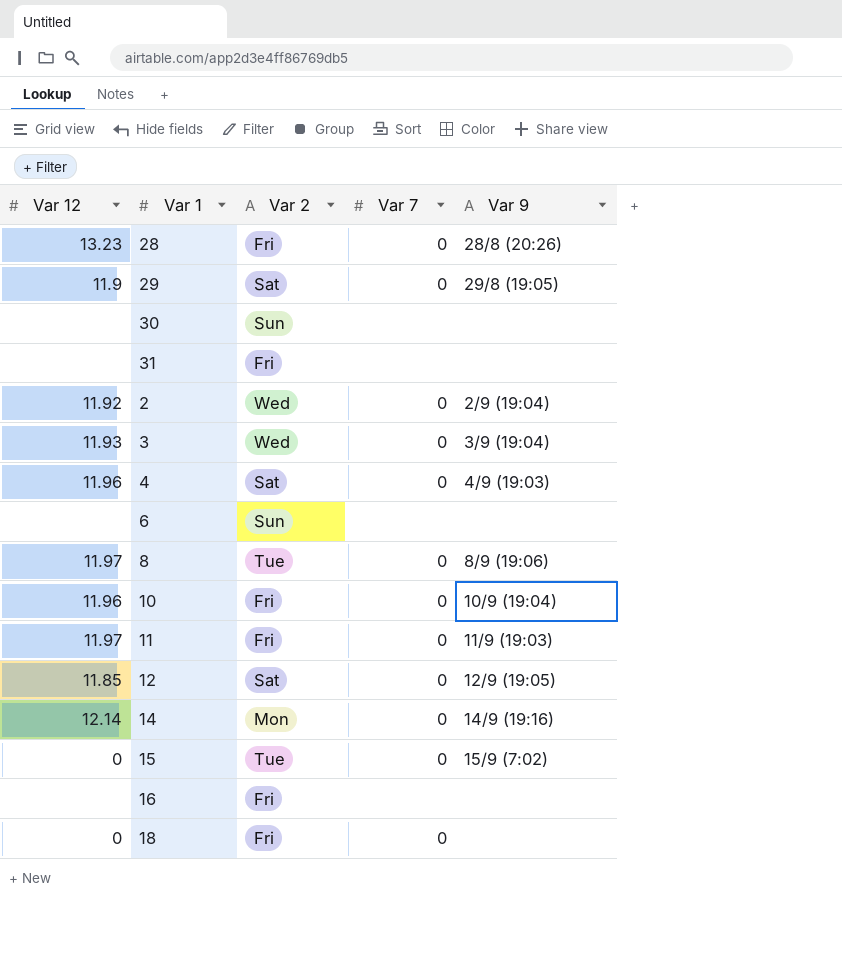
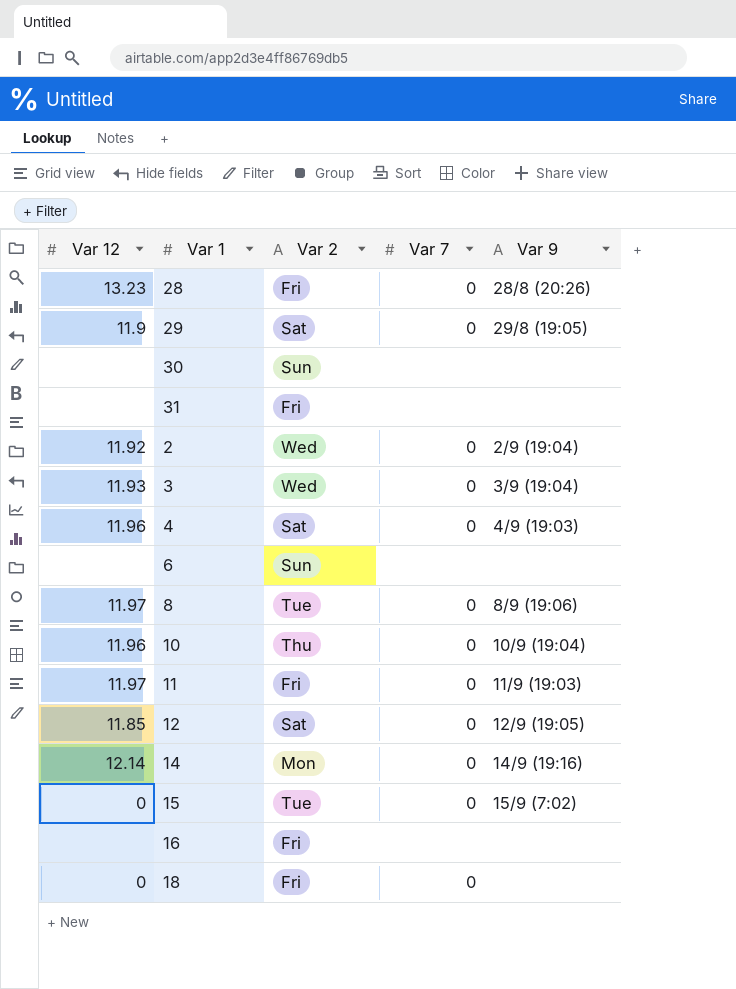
10 | Var 2: Fri -> Thu

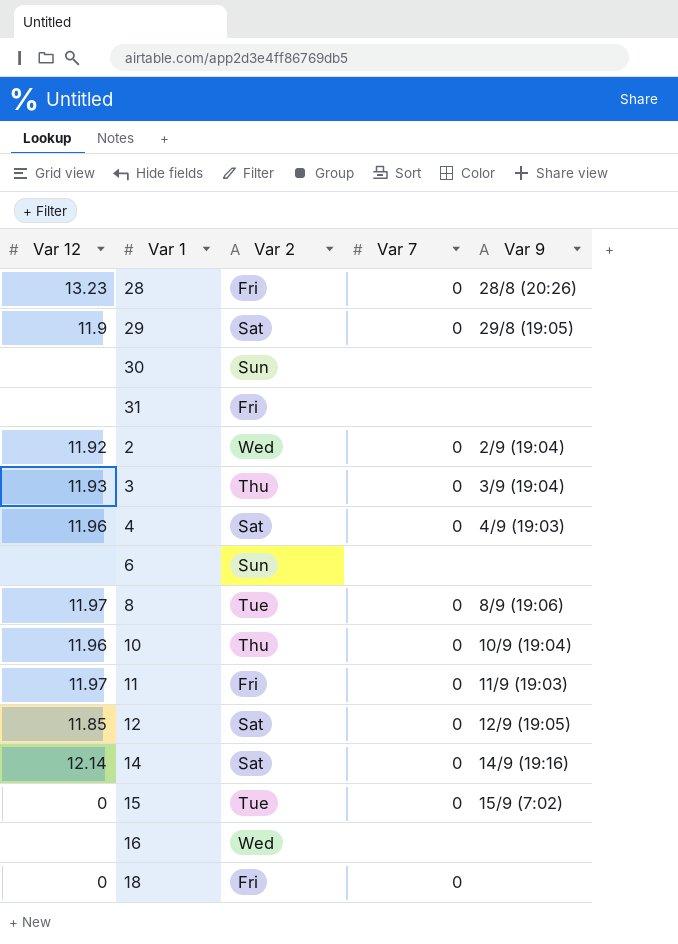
3 | Var 2: Wed -> Thu
14 | Var 2: Mon -> Sat
16 | Var 2: Fri -> Wed

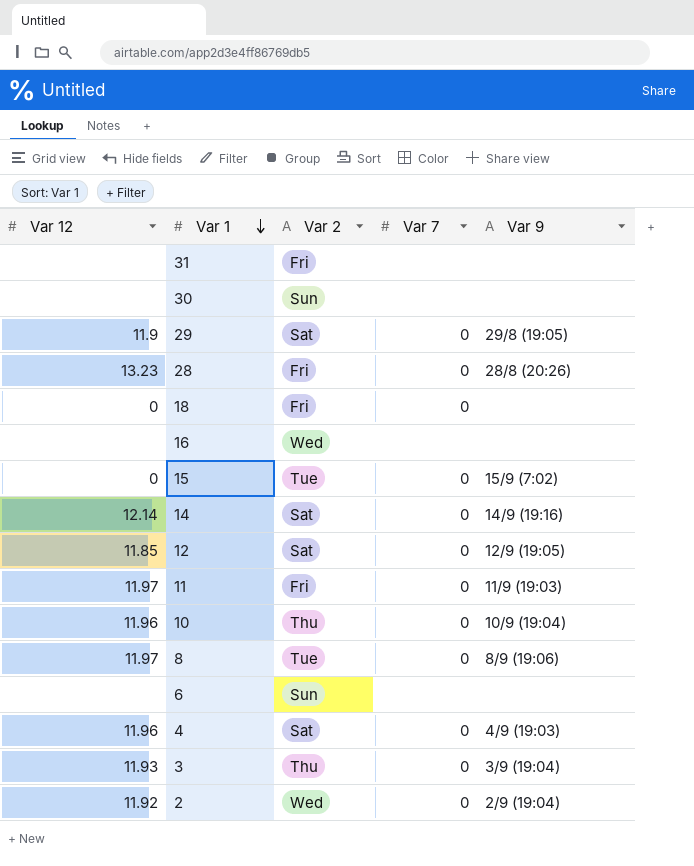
row order: none -> Var 1 descending

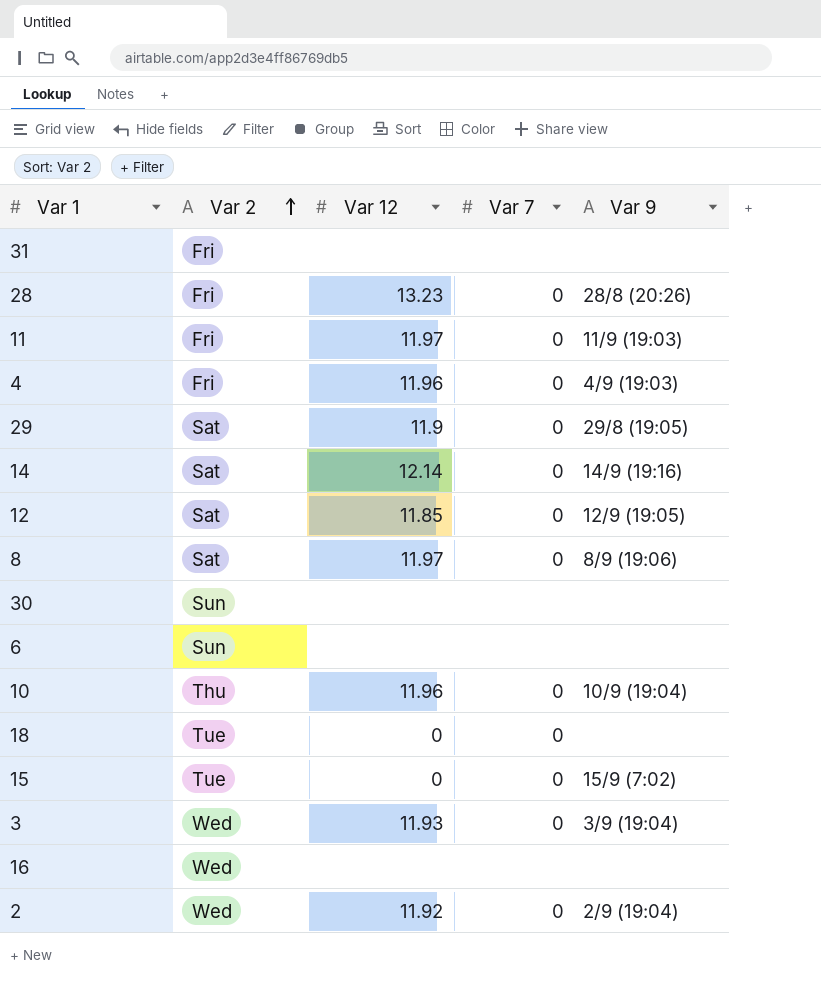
row order: Var 1 descending -> Var 2 ascending
column Var 12 | position: 1 -> 3
4 | Var 2: Sat -> Fri
8 | Var 2: Tue -> Sat
18 | Var 2: Fri -> Tue
3 | Var 2: Thu -> Wed

